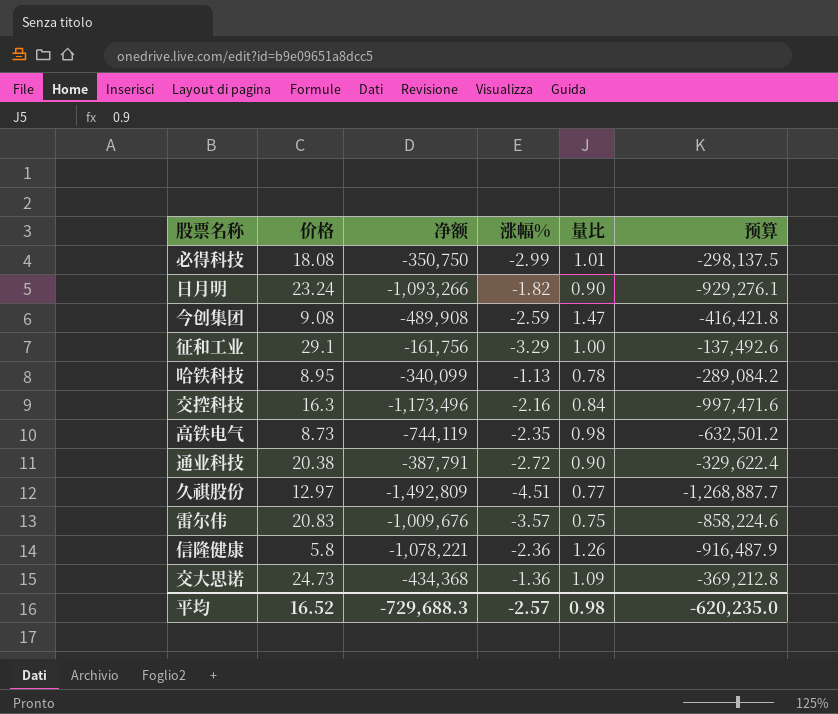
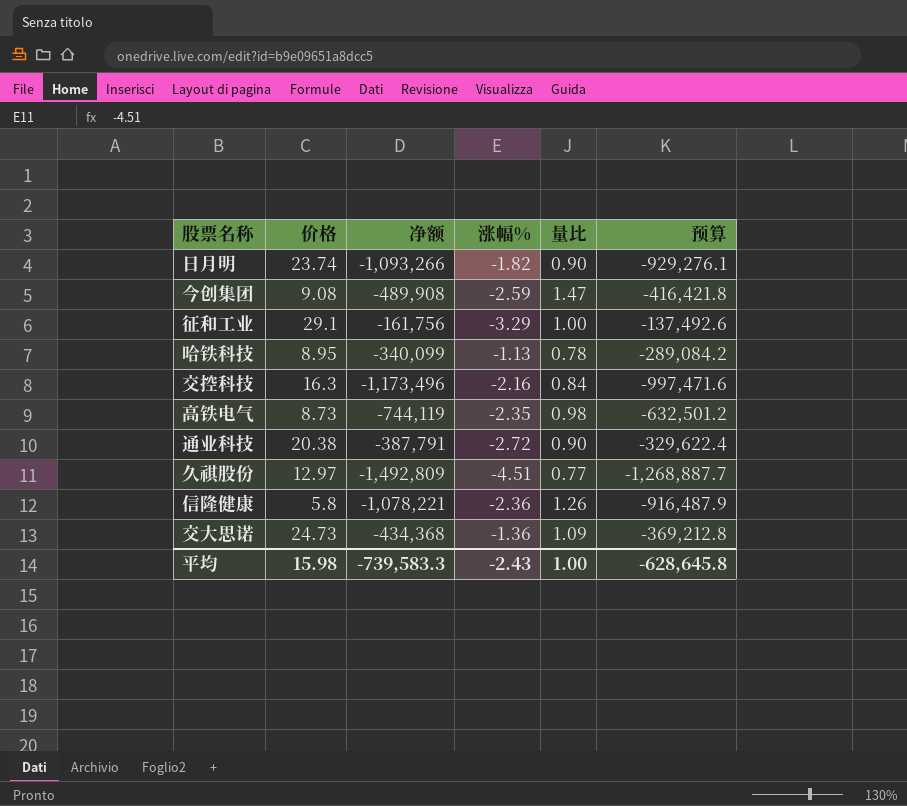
row 必得科技: 18.08 | -350,750 | -2.99 | 1.01 | -298,137.5 -> none
row 雷尔伟: 20.83 | -1,009,676 | -3.57 | 0.75 | -858,224.6 -> none
日月明 | 价格: 23.24 -> 23.74
平均 | 价格: 16.52 -> 15.98
平均 | 净额: -729,688.3 -> -739,583.3
平均 | 涨幅%: -2.57 -> -2.43
平均 | 量比: 0.98 -> 1.00
平均 | 预算: -620,235.0 -> -628,645.8

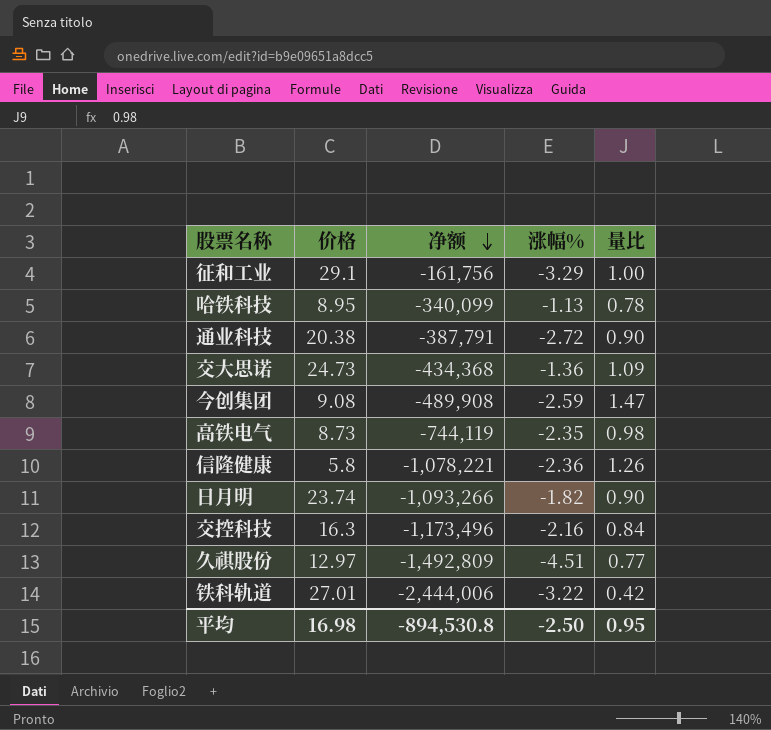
row order: none -> 净额 descending
column 预算 | formula: [净额] * 0.85 -> none
row 铁科轨道: none -> 27.01 | -2,444,006 | -3.22 | 0.42
平均 | 价格: 15.98 -> 16.98
平均 | 净额: -739,583.3 -> -894,530.8
平均 | 涨幅%: -2.43 -> -2.50
平均 | 量比: 1.00 -> 0.95

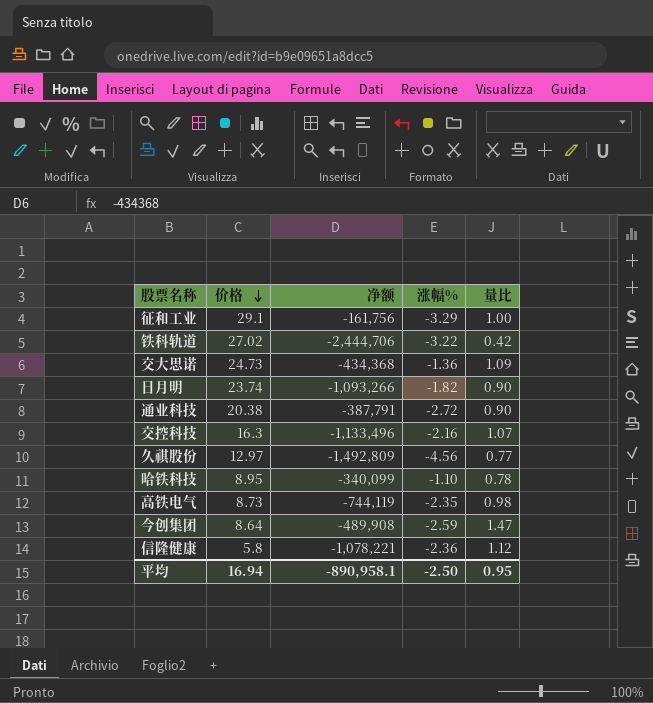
row order: 净额 descending -> 价格 descending
铁科轨道 | 价格: 27.01 -> 27.02
铁科轨道 | 净额: -2,444,006 -> -2,444,706
交控科技 | 净额: -1,173,496 -> -1,133,496
交控科技 | 量比: 0.84 -> 1.07
久祺股份 | 涨幅%: -4.51 -> -4.56
哈铁科技 | 涨幅%: -1.13 -> -1.10
今创集团 | 价格: 9.08 -> 8.64
信隆健康 | 量比: 1.26 -> 1.12
平均 | 价格: 16.98 -> 16.94
平均 | 净额: -894,530.8 -> -890,958.1

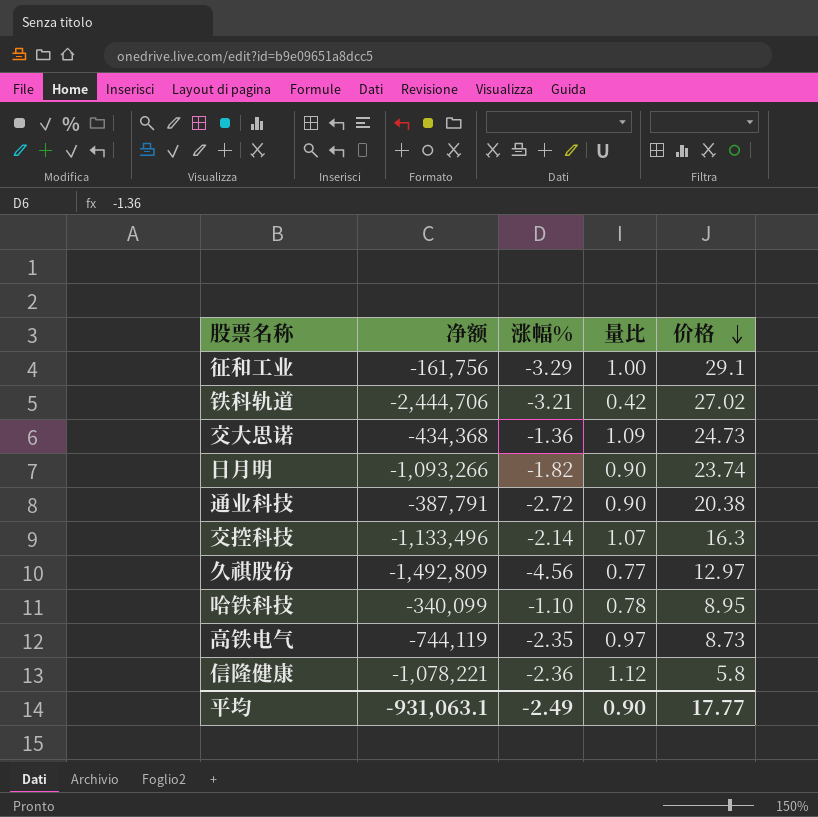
column 价格 | position: 2 -> 5
row 今创集团: 8.64 | -489,908 | -2.59 | 1.47 -> none
铁科轨道 | 涨幅%: -3.22 -> -3.21
交控科技 | 涨幅%: -2.16 -> -2.14
高铁电气 | 量比: 0.98 -> 0.97
平均 | 净额: -890,958.1 -> -931,063.1
平均 | 涨幅%: -2.50 -> -2.49
平均 | 量比: 0.95 -> 0.90
平均 | 价格: 16.94 -> 17.77

